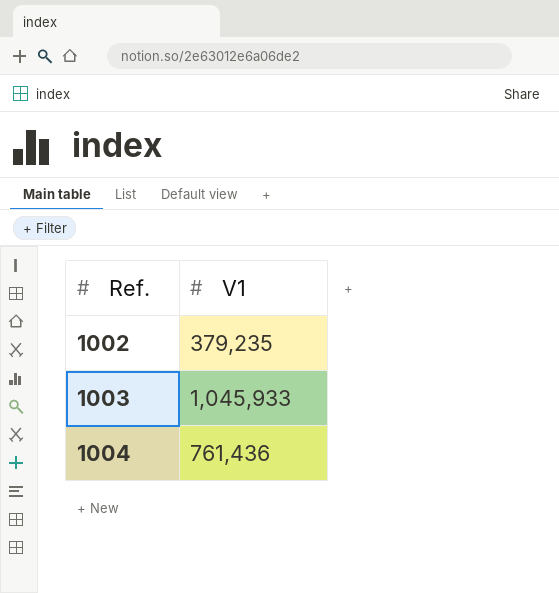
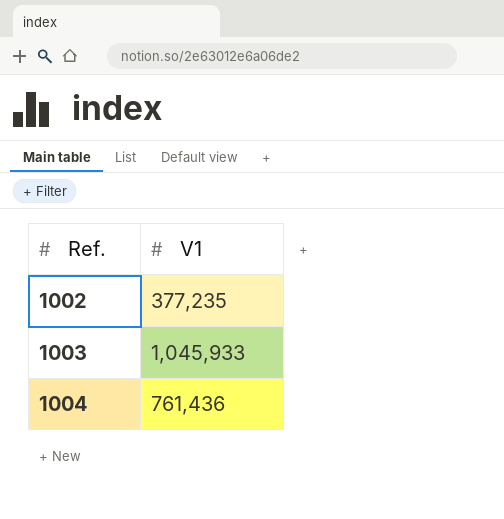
1002 | V1: 379,235 -> 377,235

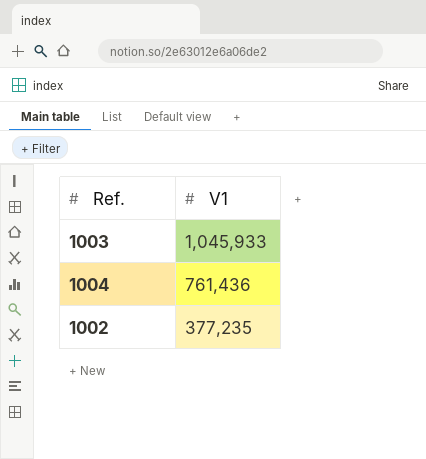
row order: Ref. ascending -> V1 descending

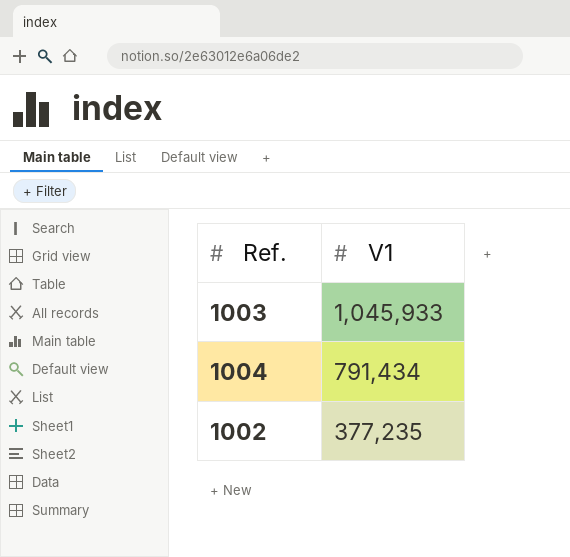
1004 | V1: 761,436 -> 791,434

